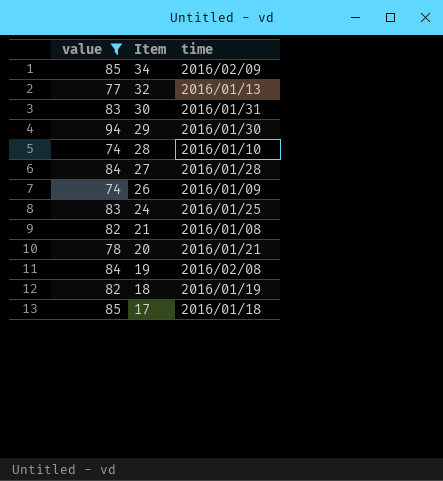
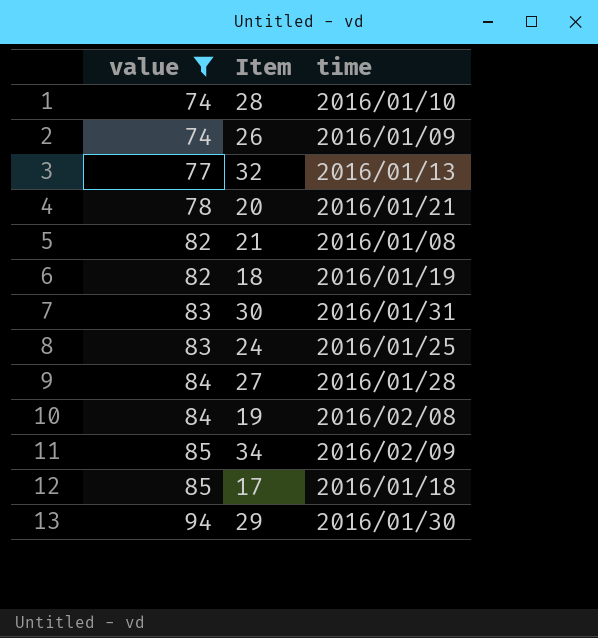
row order: Item descending -> value ascending

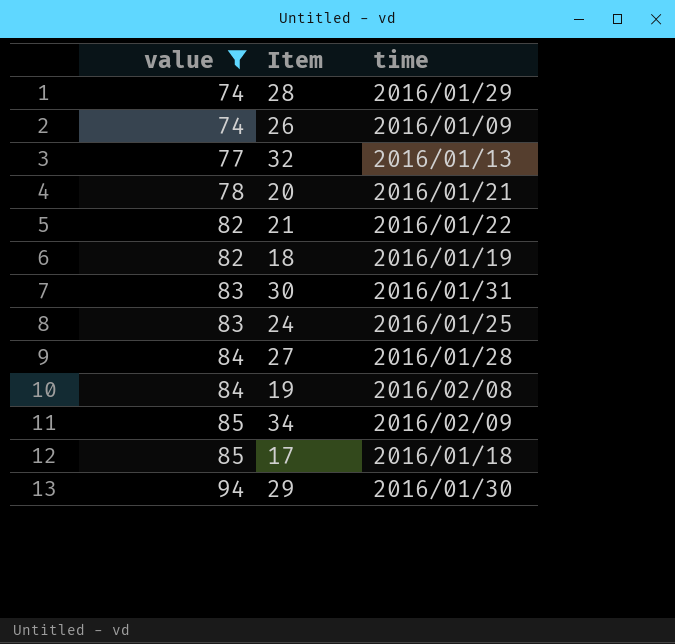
28 | time: 2016/01/10 -> 2016/01/29
21 | time: 2016/01/08 -> 2016/01/22

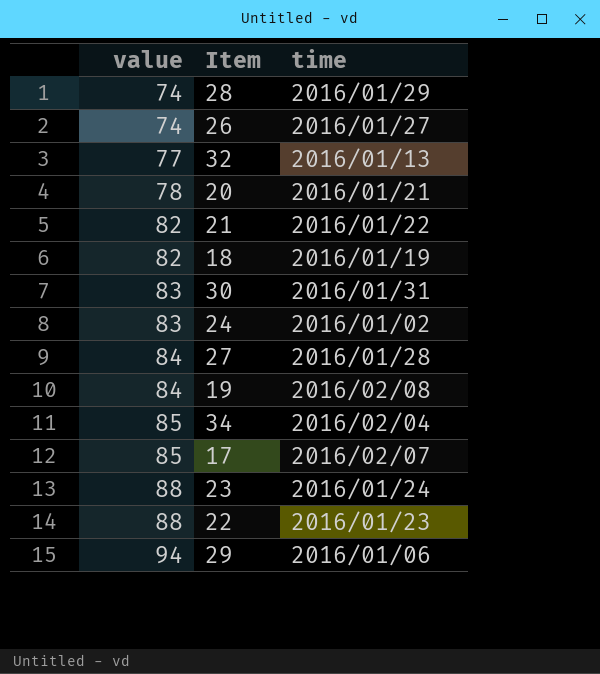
filter: value != 88 -> none
26 | time: 2016/01/09 -> 2016/01/27
24 | time: 2016/01/25 -> 2016/01/02
34 | time: 2016/02/09 -> 2016/02/04
17 | time: 2016/01/18 -> 2016/02/07
29 | time: 2016/01/30 -> 2016/01/06

